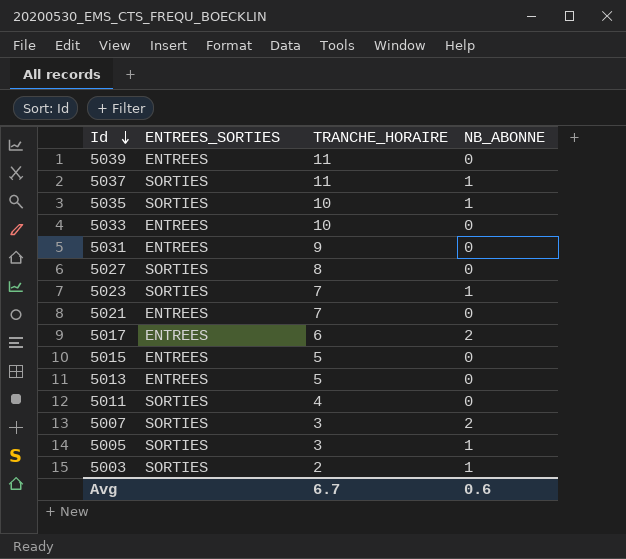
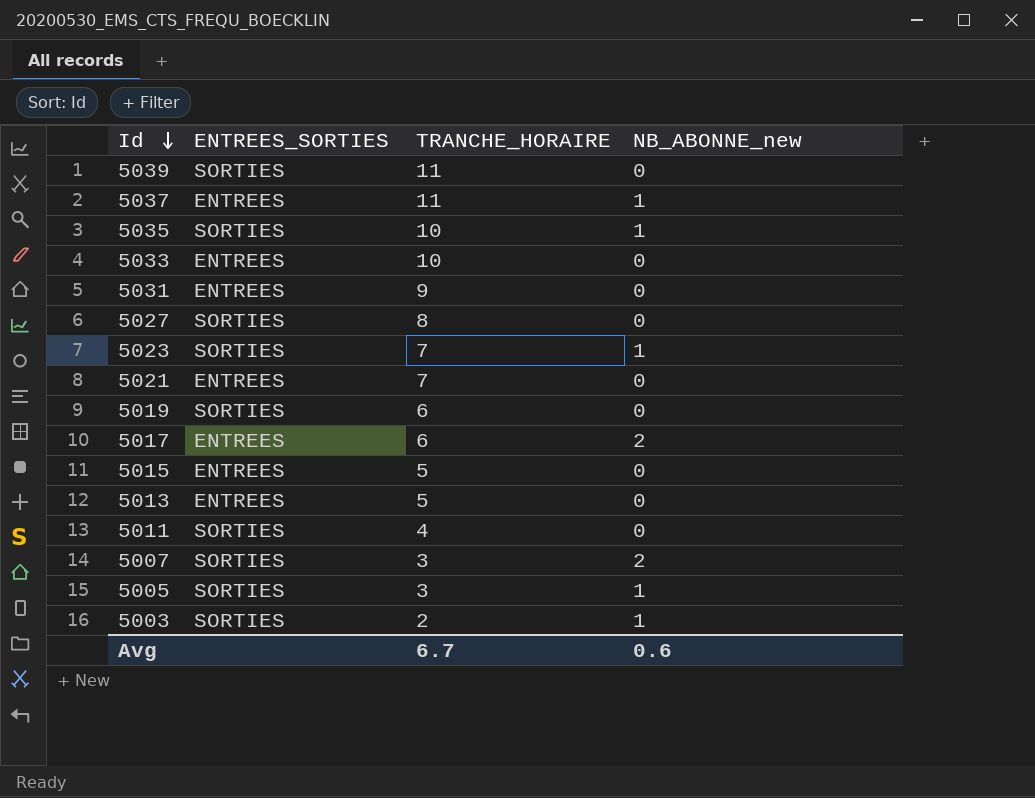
column name: NB_ABONNE -> NB_ABONNE_new
5039 | ENTREES_SORTIES: ENTREES -> SORTIES
5037 | ENTREES_SORTIES: SORTIES -> ENTREES
row 5019: none -> SORTIES | 6 | 0

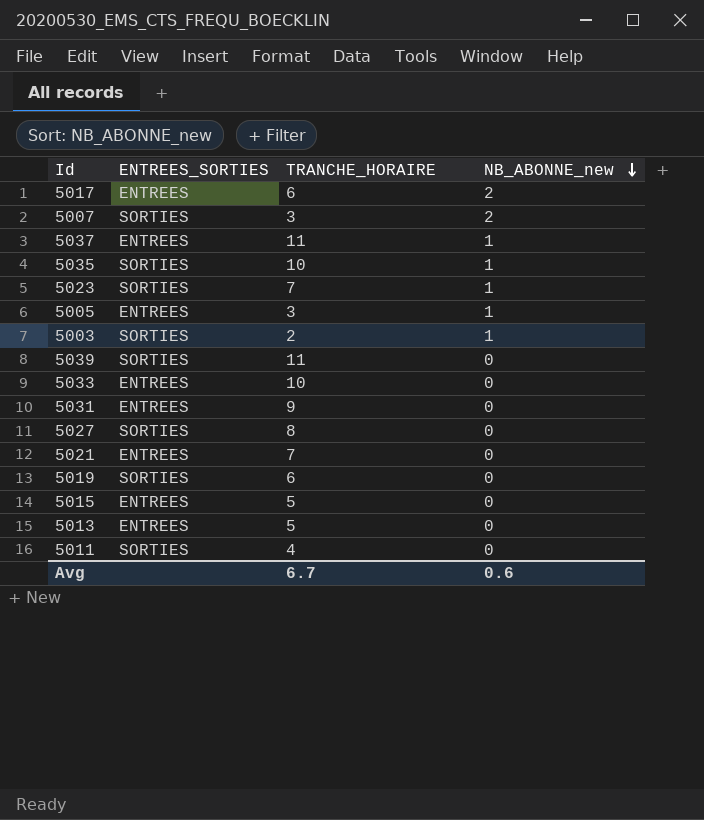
row order: Id descending -> NB_ABONNE_new descending
5005 | ENTREES_SORTIES: SORTIES -> ENTREES

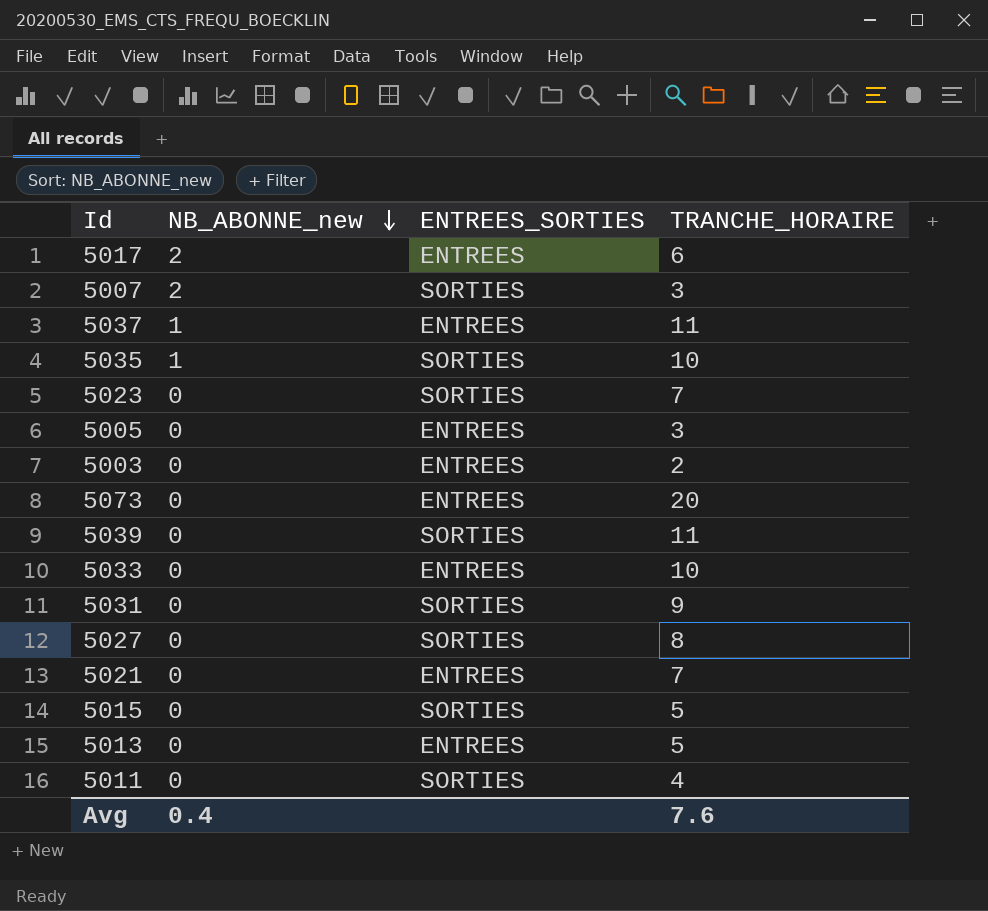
column NB_ABONNE_new | position: 4 -> 2
row 5019: SORTIES | 6 | 0 -> none
5023 | NB_ABONNE_new: 1 -> 0
5005 | NB_ABONNE_new: 1 -> 0
5003 | NB_ABONNE_new: 1 -> 0
5003 | ENTREES_SORTIES: SORTIES -> ENTREES
row 5073: none -> 0 | ENTREES | 20
5031 | ENTREES_SORTIES: ENTREES -> SORTIES
5015 | ENTREES_SORTIES: ENTREES -> SORTIES
Avg | NB_ABONNE_new: 0.6 -> 0.4
Avg | TRANCHE_HORAIRE: 6.7 -> 7.6

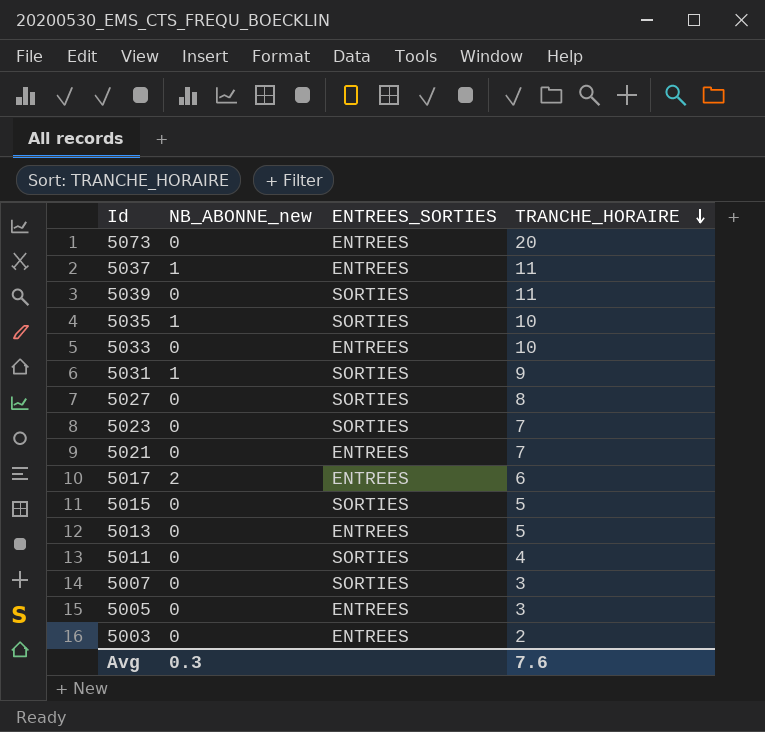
row order: NB_ABONNE_new descending -> TRANCHE_HORAIRE descending
5031 | NB_ABONNE_new: 0 -> 1
5007 | NB_ABONNE_new: 2 -> 0
Avg | NB_ABONNE_new: 0.4 -> 0.3

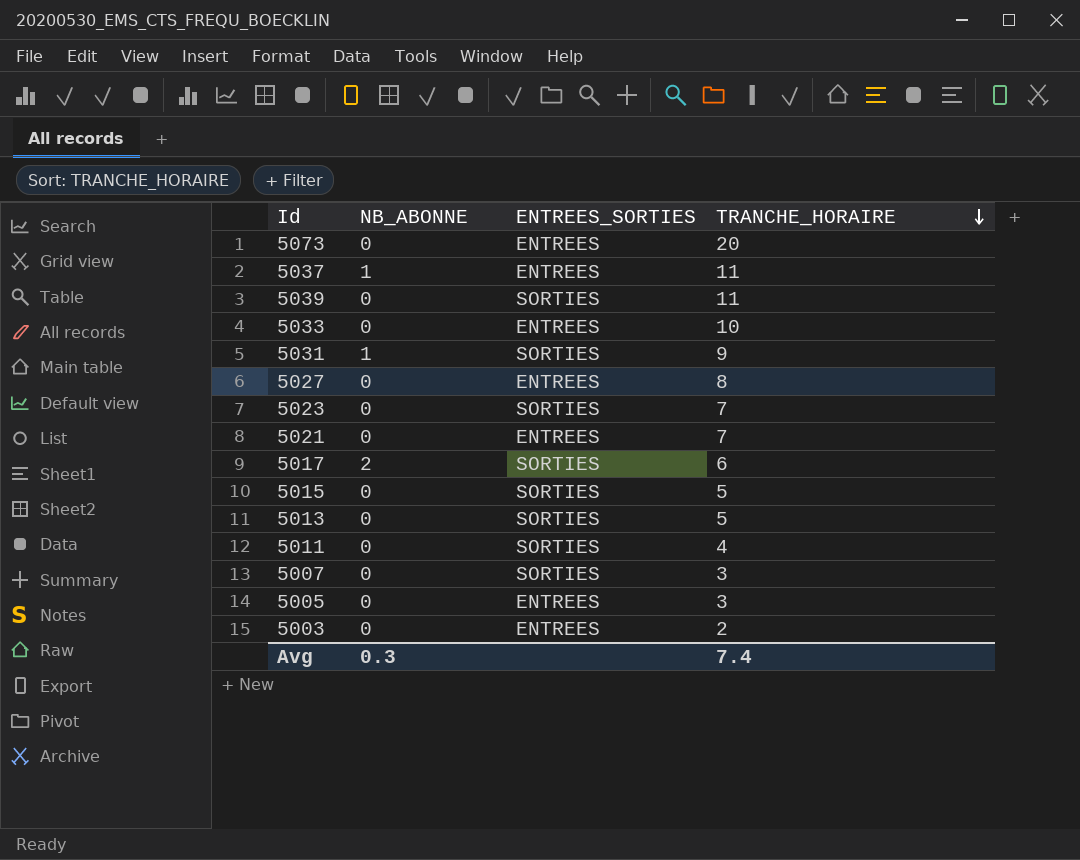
column name: NB_ABONNE_new -> NB_ABONNE
row 5035: 1 | SORTIES | 10 -> none
5027 | ENTREES_SORTIES: SORTIES -> ENTREES
5017 | ENTREES_SORTIES: ENTREES -> SORTIES
5013 | ENTREES_SORTIES: ENTREES -> SORTIES
Avg | TRANCHE_HORAIRE: 7.6 -> 7.4

